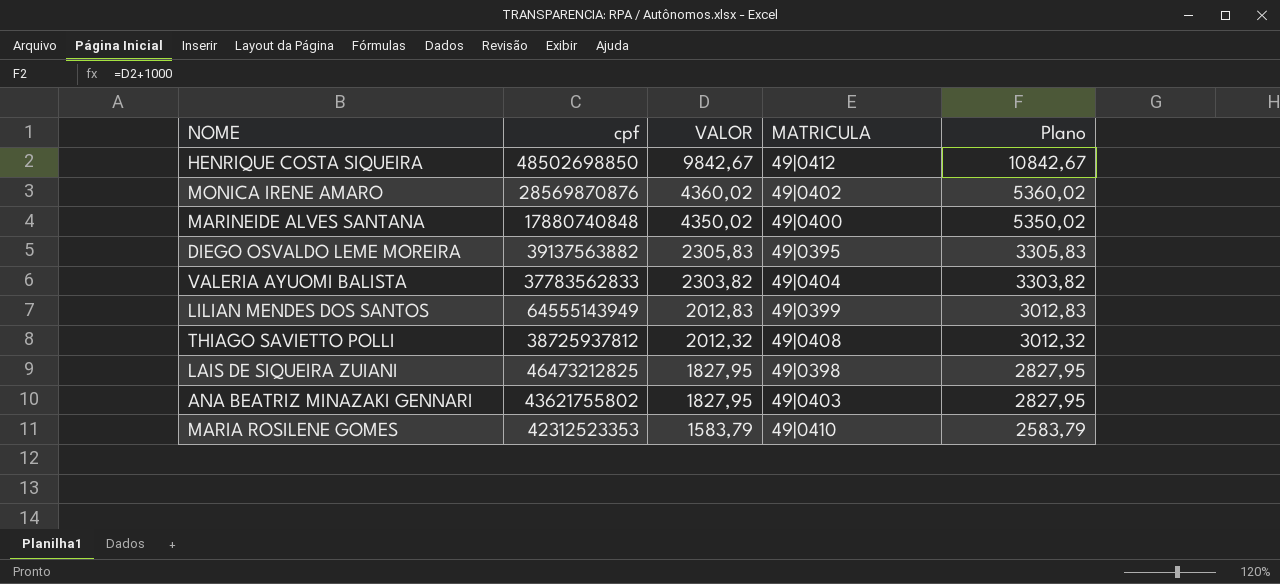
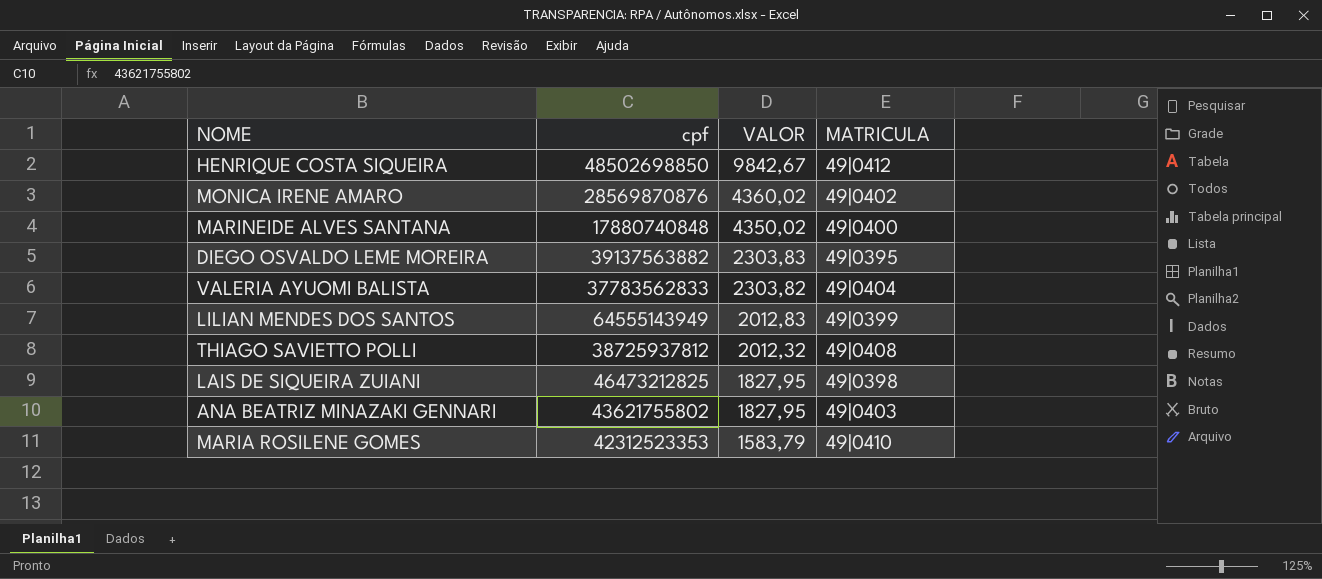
column Plano | formula: [VALOR] + 1000 -> none
DIEGO OSVALDO LEME MOREIRA | VALOR: 2305,83 -> 2303,83

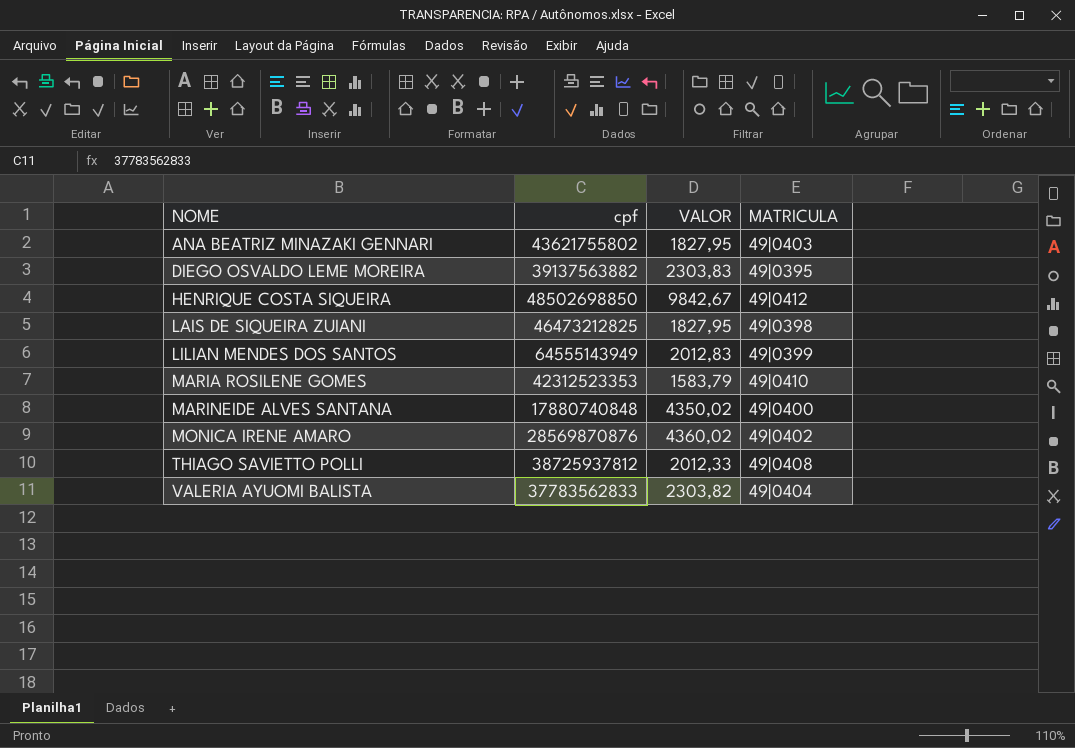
row order: VALOR descending -> NOME ascending
THIAGO SAVIETTO POLLI | VALOR: 2012,32 -> 2012,33

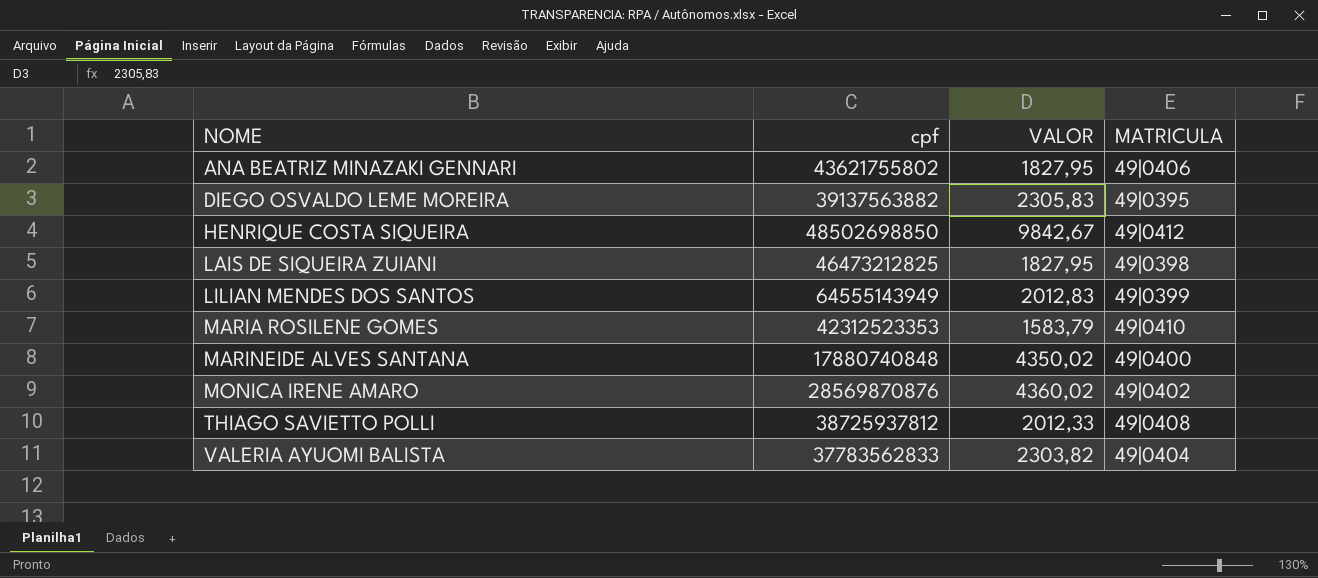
ANA BEATRIZ MINAZAKI GENNARI | MATRICULA: 49|0403 -> 49|0406
DIEGO OSVALDO LEME MOREIRA | VALOR: 2303,83 -> 2305,83

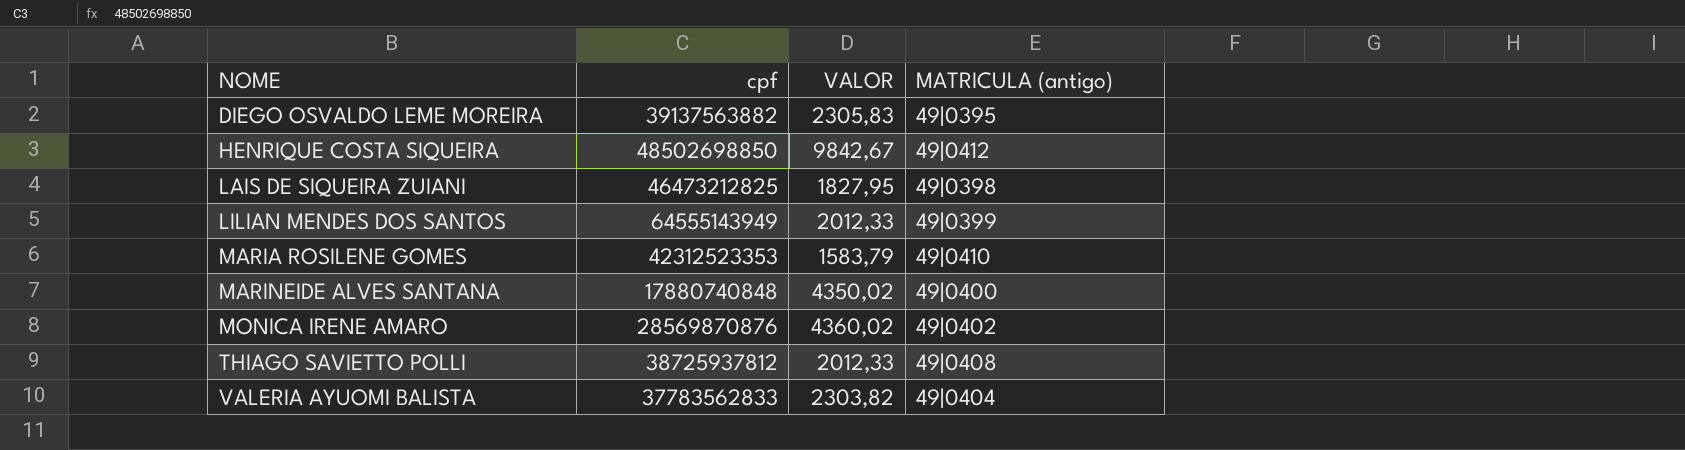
column name: MATRICULA -> MATRICULA (antigo)
row ANA BEATRIZ MINAZAKI GENNARI: 43621755802 | 1827,95 | 49|0406 -> none
LILIAN MENDES DOS SANTOS | VALOR: 2012,83 -> 2012,33

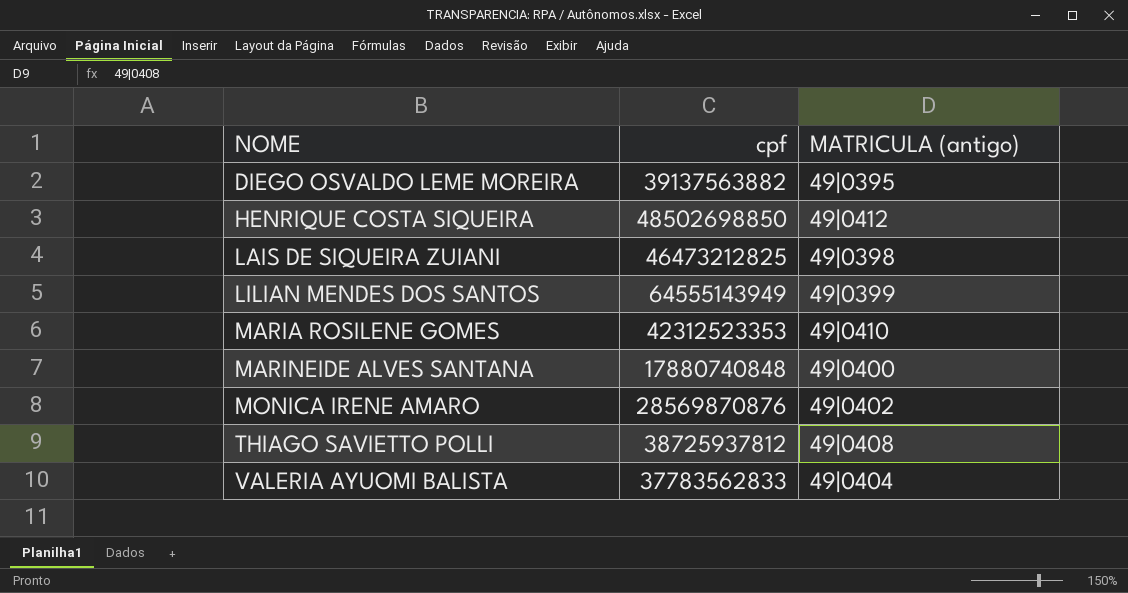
column VALOR | position: 3 -> none

